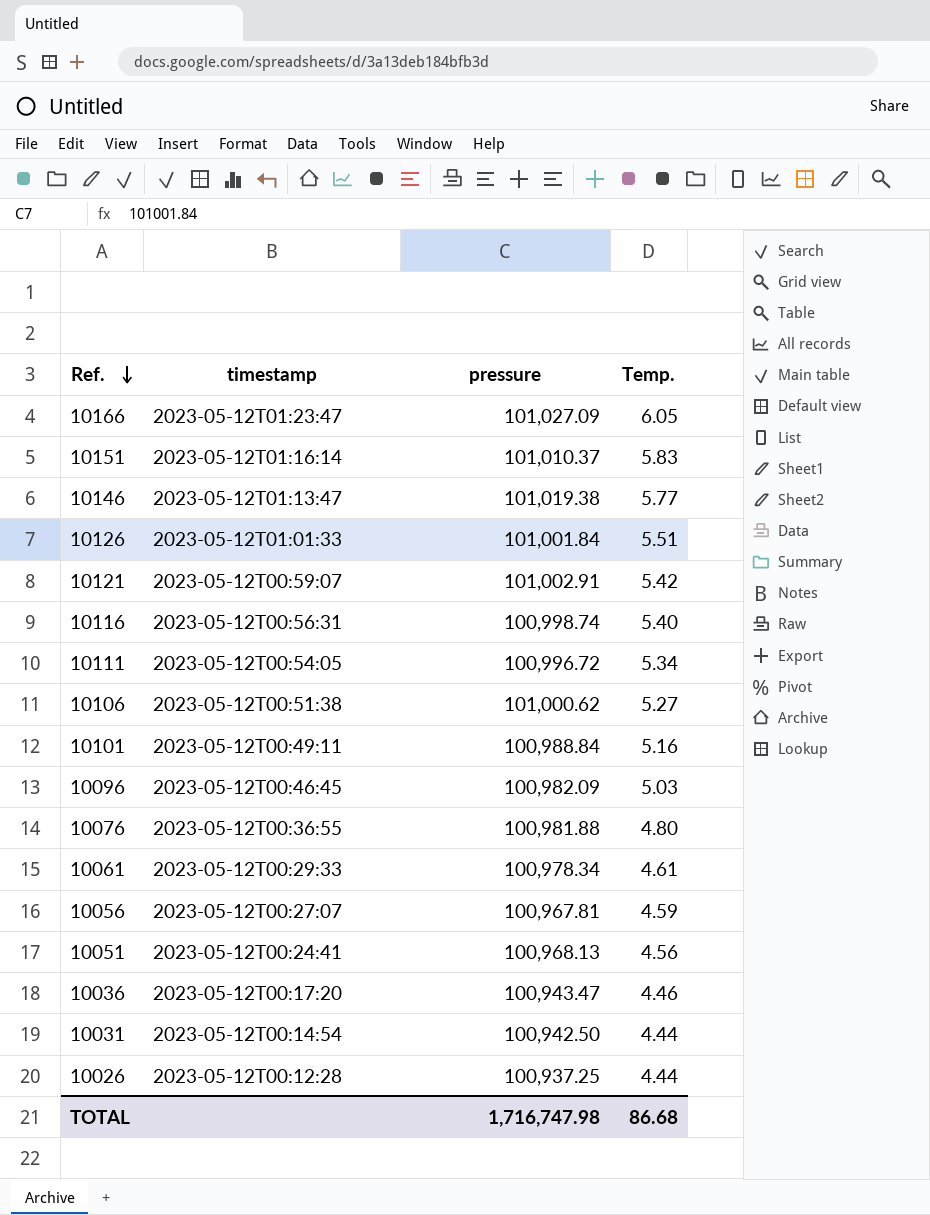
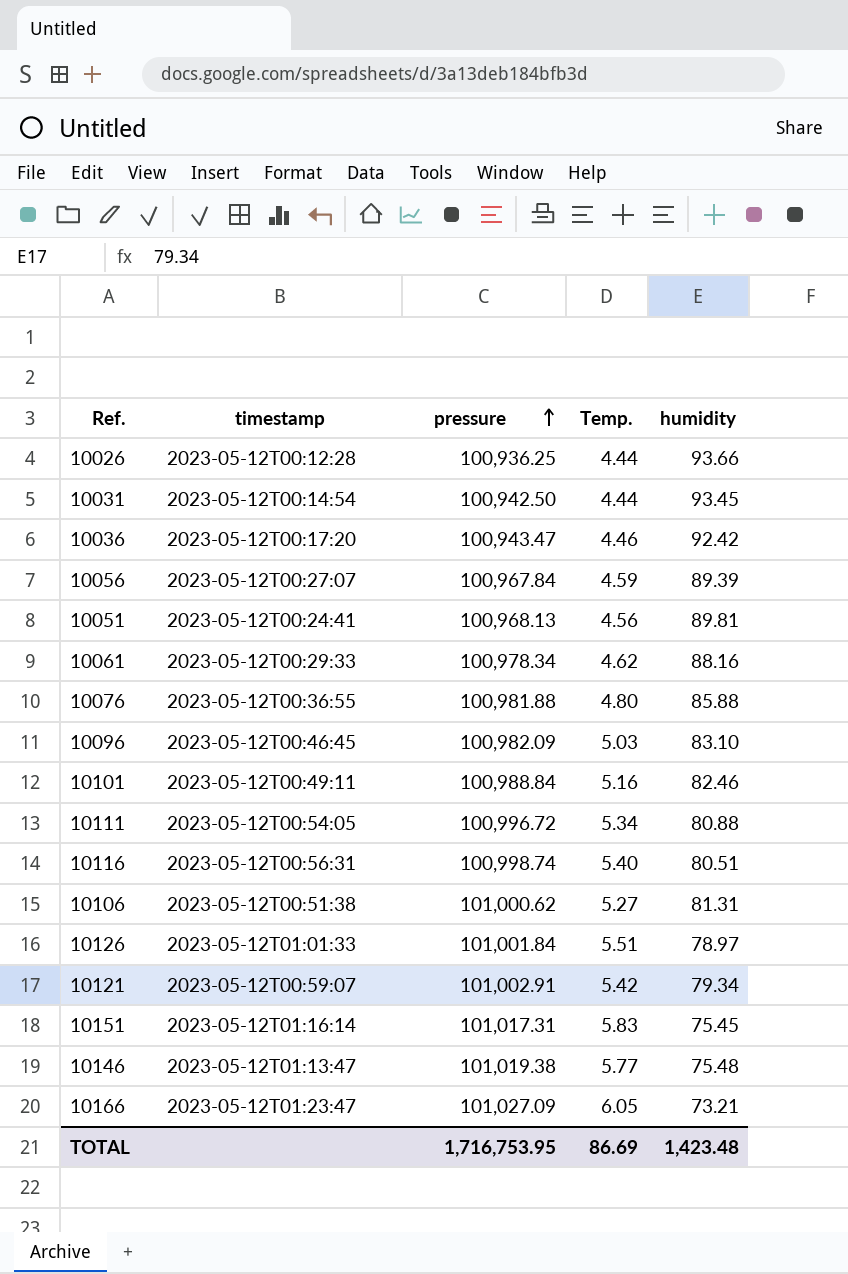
row order: Ref. descending -> pressure ascending
column humidity | position: none -> 5
10026 | pressure: 100,937.25 -> 100,936.25
10056 | pressure: 100,967.81 -> 100,967.84
10061 | Temp.: 4.61 -> 4.62
10151 | pressure: 101,010.37 -> 101,017.31
TOTAL | pressure: 1,716,747.98 -> 1,716,753.95
TOTAL | Temp.: 86.68 -> 86.69

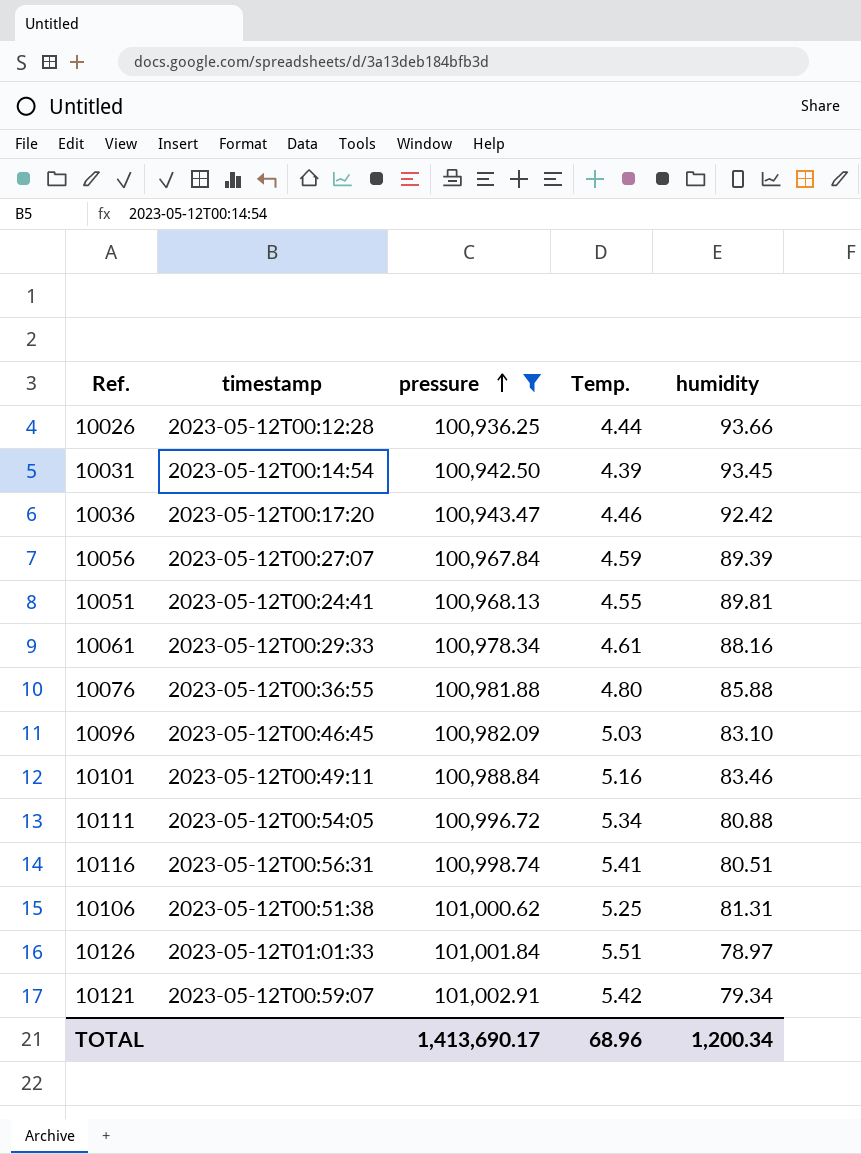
filter: none -> pressure <= 101,002.91
10031 | Temp.: 4.44 -> 4.39
10051 | Temp.: 4.56 -> 4.55
10061 | Temp.: 4.62 -> 4.61
10101 | humidity: 82.46 -> 83.46
10116 | Temp.: 5.40 -> 5.41
10106 | Temp.: 5.27 -> 5.25
TOTAL | pressure: 1,716,753.95 -> 1,413,690.17
TOTAL | Temp.: 86.69 -> 68.96
TOTAL | humidity: 1,423.48 -> 1,200.34

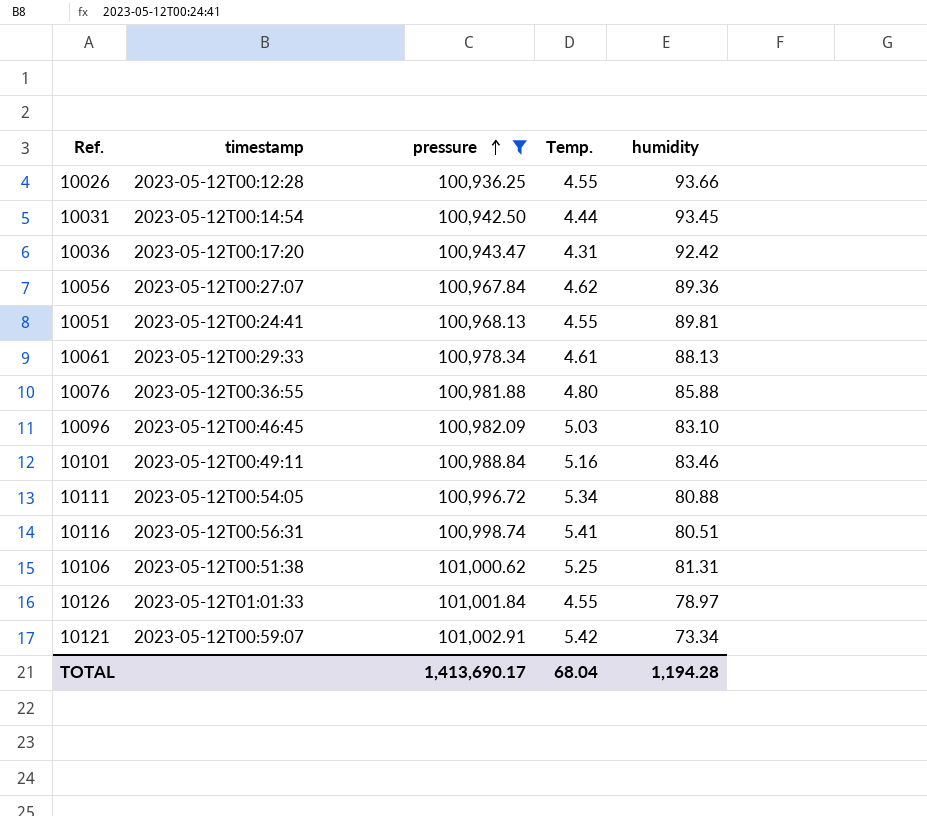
10026 | Temp.: 4.44 -> 4.55
10031 | Temp.: 4.39 -> 4.44
10036 | Temp.: 4.46 -> 4.31
10056 | Temp.: 4.59 -> 4.62
10056 | humidity: 89.39 -> 89.36
10061 | humidity: 88.16 -> 88.13
10126 | Temp.: 5.51 -> 4.55
10121 | humidity: 79.34 -> 73.34
TOTAL | Temp.: 68.96 -> 68.04
TOTAL | humidity: 1,200.34 -> 1,194.28

